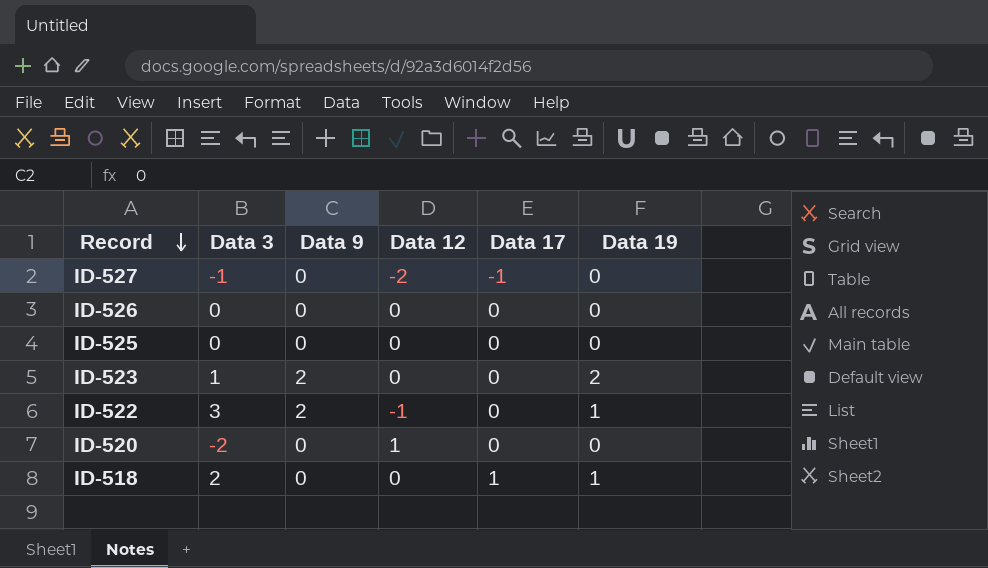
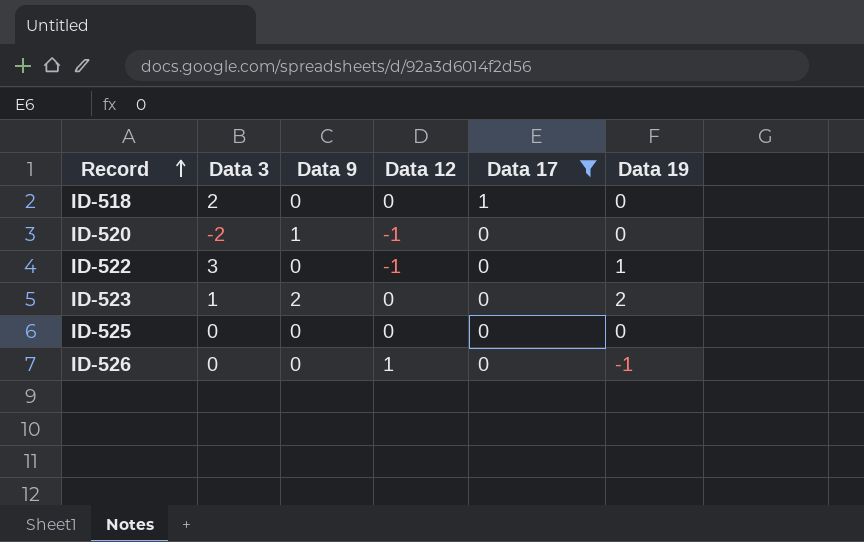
filter: none -> Data 17 != -1
row order: Record descending -> Record ascending
ID-518 | Data 19: 1 -> 0
ID-520 | Data 9: 0 -> 1
ID-520 | Data 12: 1 -> -1
ID-522 | Data 9: 2 -> 0
ID-526 | Data 12: 0 -> 1
ID-526 | Data 19: 0 -> -1

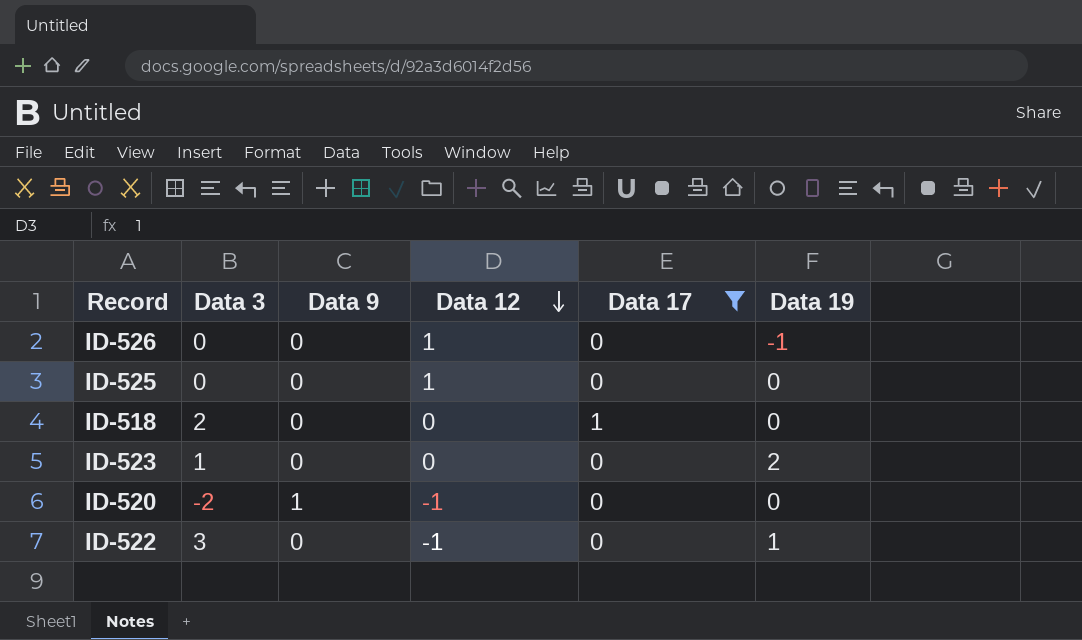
row order: Record ascending -> Data 12 descending
ID-525 | Data 12: 0 -> 1
ID-523 | Data 9: 2 -> 0

